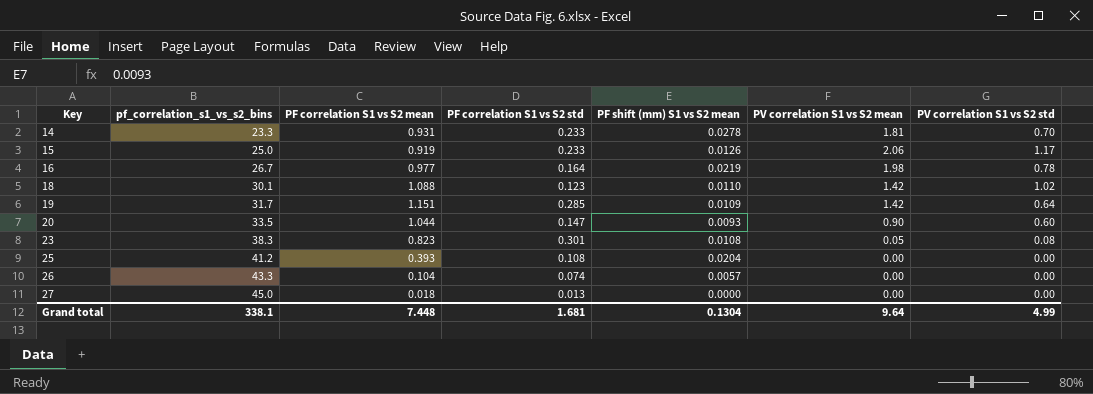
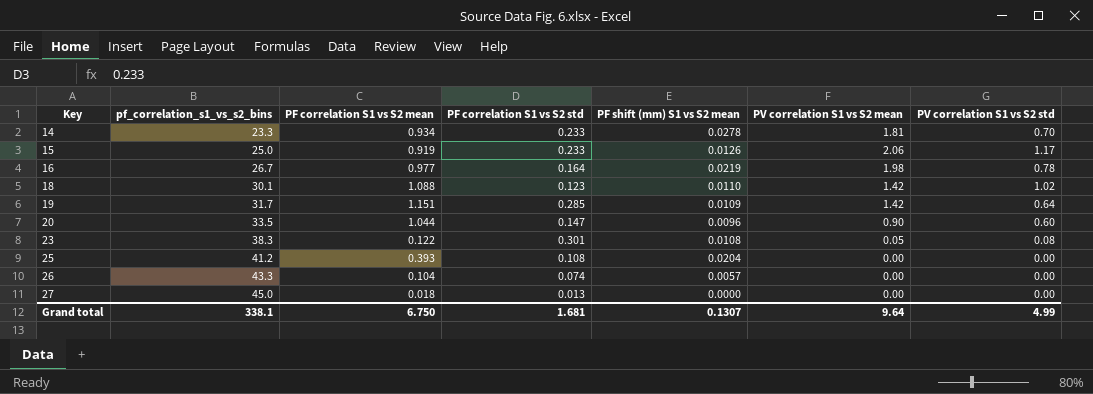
14 | PF correlation S1 vs S2 mean: 0.931 -> 0.934
20 | PF shift (mm) S1 vs S2 mean: 0.0093 -> 0.0096
23 | PF correlation S1 vs S2 mean: 0.823 -> 0.122
Grand total | PF correlation S1 vs S2 mean: 7.448 -> 6.750
Grand total | PF shift (mm) S1 vs S2 mean: 0.1304 -> 0.1307

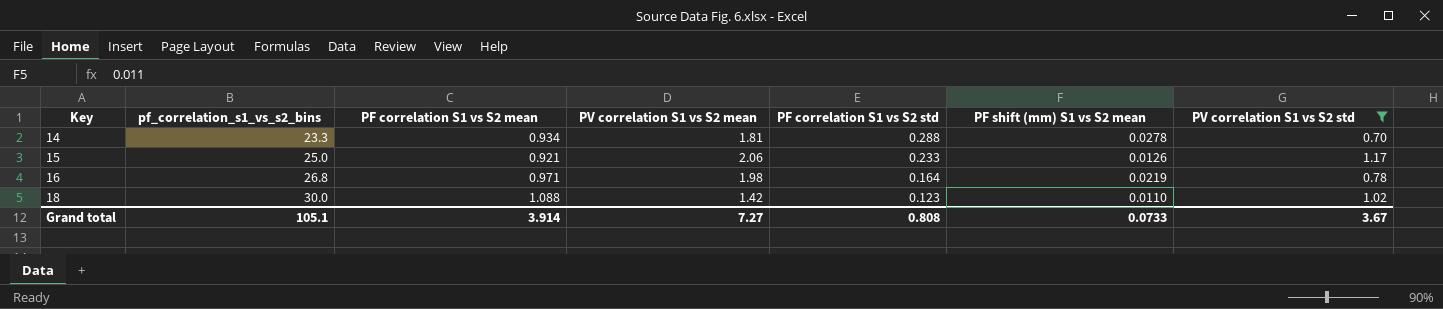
filter: none -> PV correlation S1 vs S2 std >= 0.70
column PV correlation S1 vs S2 mean | position: 6 -> 4
14 | PF correlation S1 vs S2 std: 0.233 -> 0.288
15 | PF correlation S1 vs S2 mean: 0.919 -> 0.921
16 | pf_correlation_s1_vs_s2_bins: 26.7 -> 26.8
16 | PF correlation S1 vs S2 mean: 0.977 -> 0.971
18 | pf_correlation_s1_vs_s2_bins: 30.1 -> 30.0
Grand total | pf_correlation_s1_vs_s2_bins: 338.1 -> 105.1
Grand total | PF correlation S1 vs S2 mean: 6.750 -> 3.914
Grand total | PV correlation S1 vs S2 mean: 9.64 -> 7.27
Grand total | PF correlation S1 vs S2 std: 1.681 -> 0.808
Grand total | PF shift (mm) S1 vs S2 mean: 0.1307 -> 0.0733
Grand total | PV correlation S1 vs S2 std: 4.99 -> 3.67

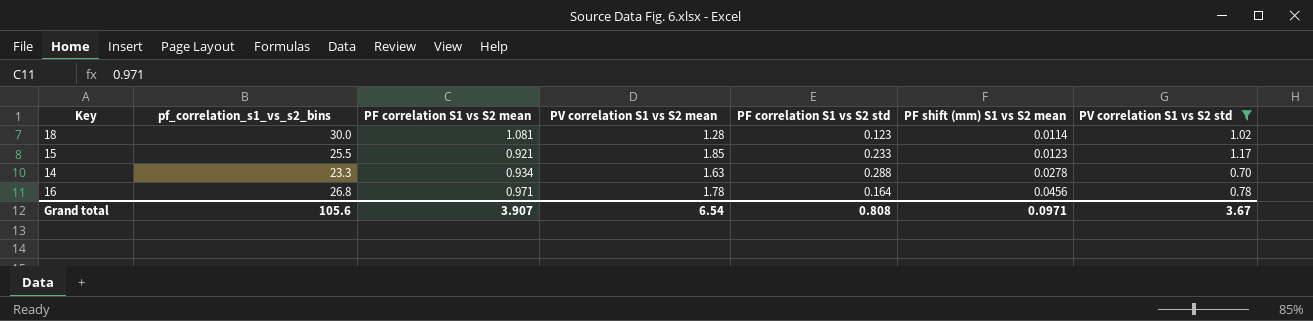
row order: Key ascending -> PF shift (mm) S1 vs S2 mean ascending
18 | PF correlation S1 vs S2 mean: 1.088 -> 1.081
18 | PV correlation S1 vs S2 mean: 1.42 -> 1.28
18 | PF shift (mm) S1 vs S2 mean: 0.0110 -> 0.0114
15 | pf_correlation_s1_vs_s2_bins: 25.0 -> 25.5
15 | PV correlation S1 vs S2 mean: 2.06 -> 1.85
15 | PF shift (mm) S1 vs S2 mean: 0.0126 -> 0.0123
14 | PV correlation S1 vs S2 mean: 1.81 -> 1.63
16 | PV correlation S1 vs S2 mean: 1.98 -> 1.78
16 | PF shift (mm) S1 vs S2 mean: 0.0219 -> 0.0456
Grand total | pf_correlation_s1_vs_s2_bins: 105.1 -> 105.6
Grand total | PF correlation S1 vs S2 mean: 3.914 -> 3.907
Grand total | PV correlation S1 vs S2 mean: 7.27 -> 6.54
Grand total | PF shift (mm) S1 vs S2 mean: 0.0733 -> 0.0971

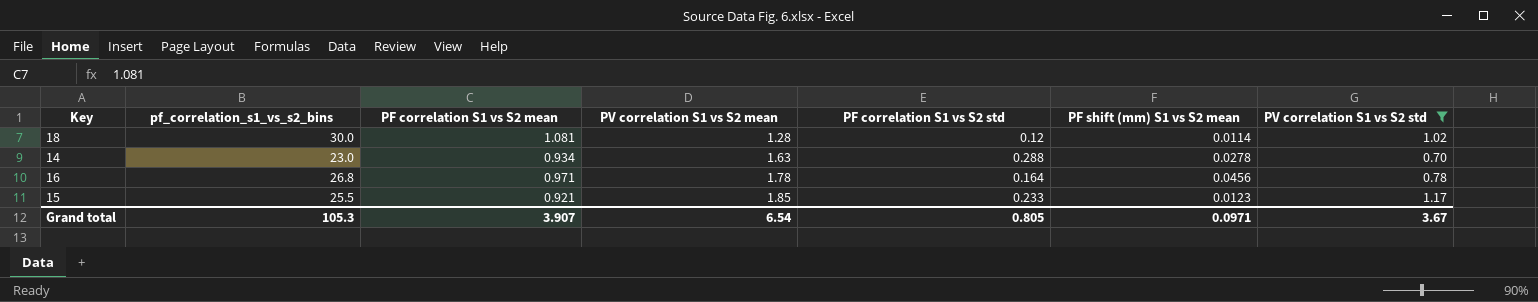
row order: PF shift (mm) S1 vs S2 mean ascending -> PV correlation S1 vs S2 mean ascending
18 | PF correlation S1 vs S2 std: 0.123 -> 0.12
14 | pf_correlation_s1_vs_s2_bins: 23.3 -> 23.0
Grand total | pf_correlation_s1_vs_s2_bins: 105.6 -> 105.3
Grand total | PF correlation S1 vs S2 std: 0.808 -> 0.805

